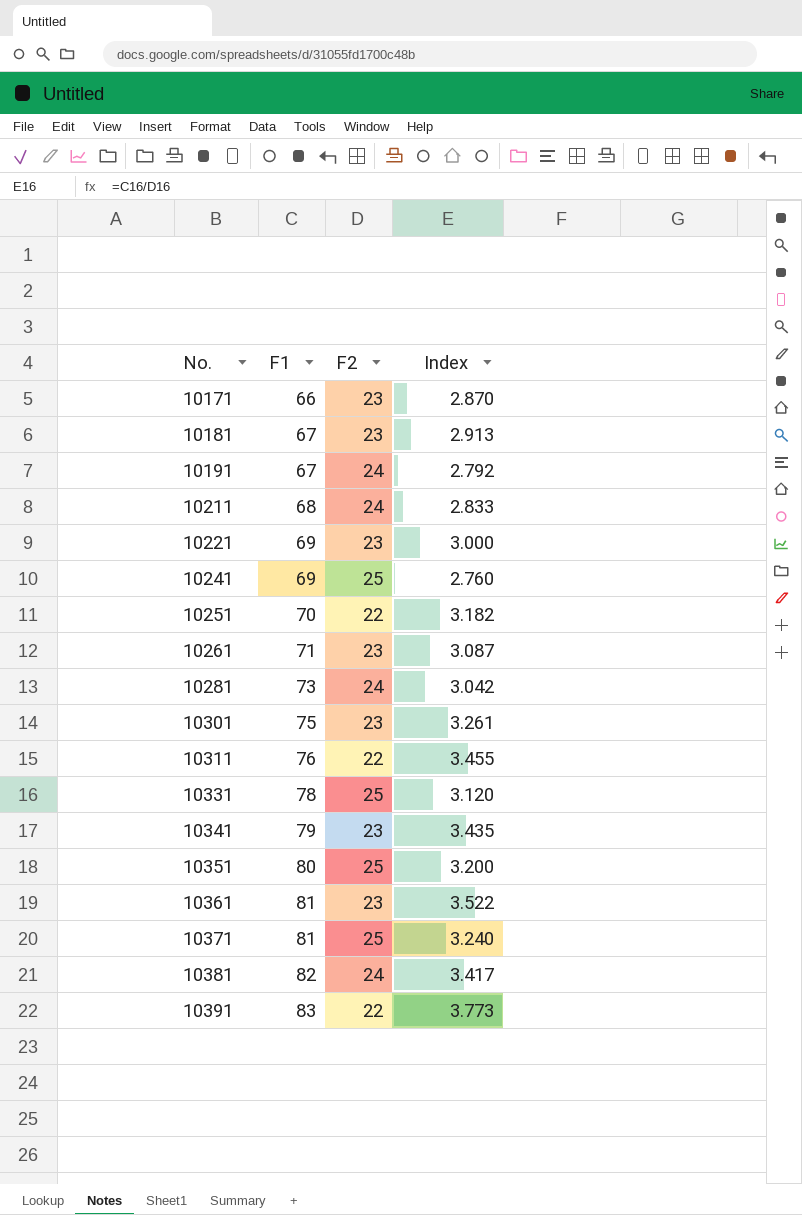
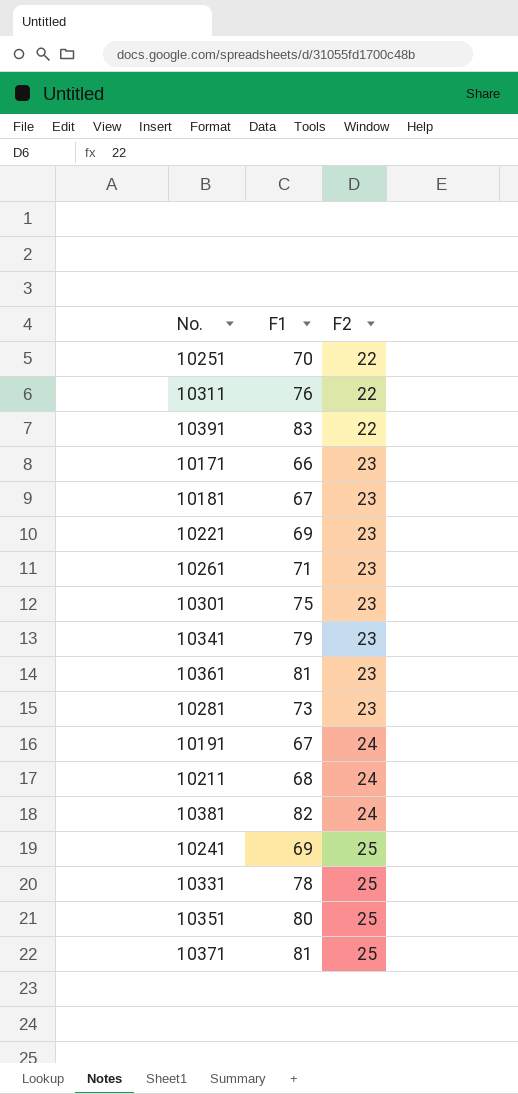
row order: No. ascending -> F2 ascending
column Index | formula: [F1] / [F2] -> none
10281 | F2: 24 -> 23

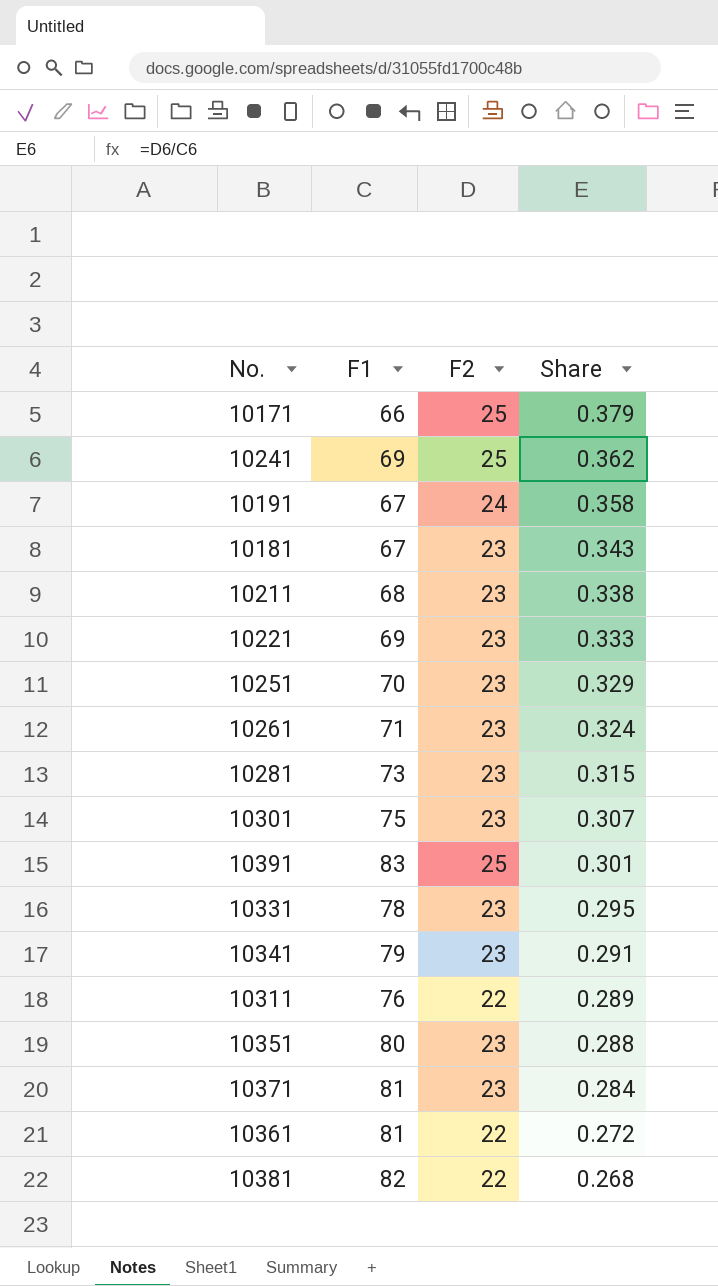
row order: F2 ascending -> Share descending
column Share | formula: none -> [F2] / [F1]
10171 | F2: 23 -> 25
10211 | F2: 24 -> 23
10251 | F2: 22 -> 23
10391 | F2: 22 -> 25
10331 | F2: 25 -> 23
10351 | F2: 25 -> 23
10371 | F2: 25 -> 23
10361 | F2: 23 -> 22
10381 | F2: 24 -> 22

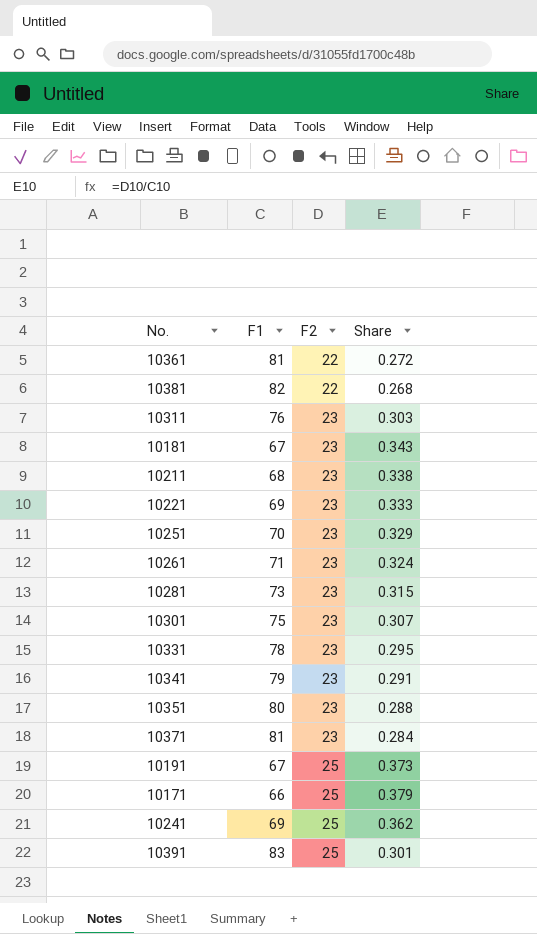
row order: Share descending -> F2 ascending
10311 | F2: 22 -> 23
10311 | Share: 0.289 -> 0.303
10191 | F2: 24 -> 25
10191 | Share: 0.358 -> 0.373

